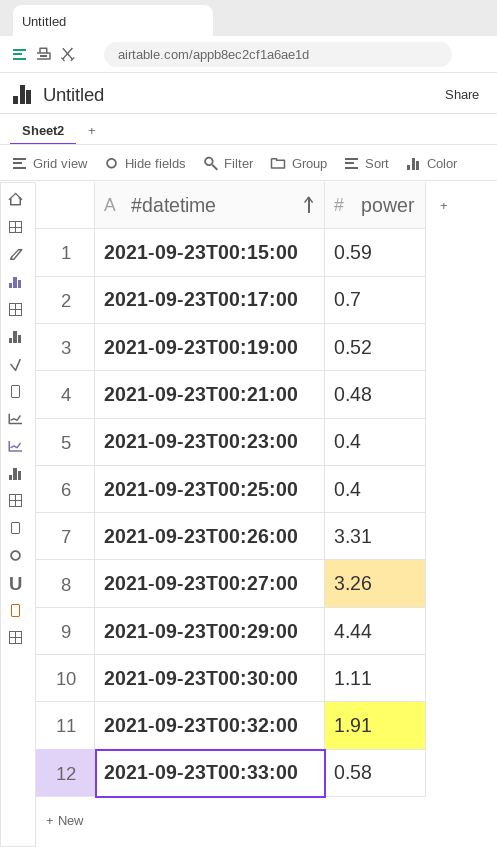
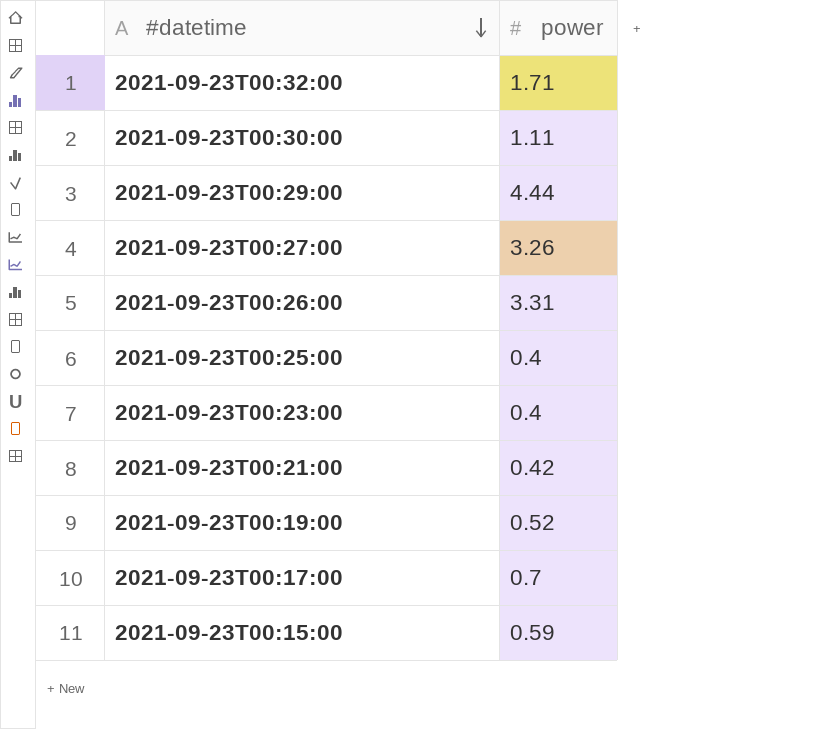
row order: #datetime ascending -> #datetime descending
row 2021-09-23T00:33:00: 0.58 -> none
2021-09-23T00:32:00 | power: 1.91 -> 1.71
2021-09-23T00:21:00 | power: 0.48 -> 0.42

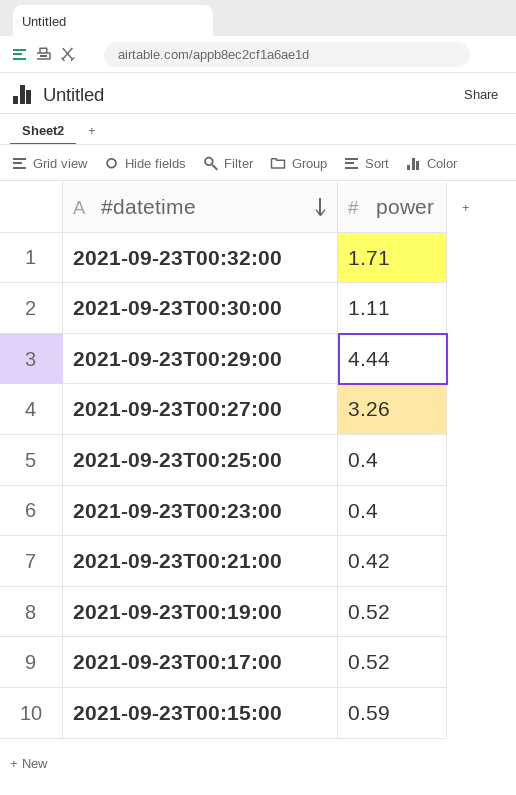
row 2021-09-23T00:26:00: 3.31 -> none
2021-09-23T00:17:00 | power: 0.7 -> 0.52

